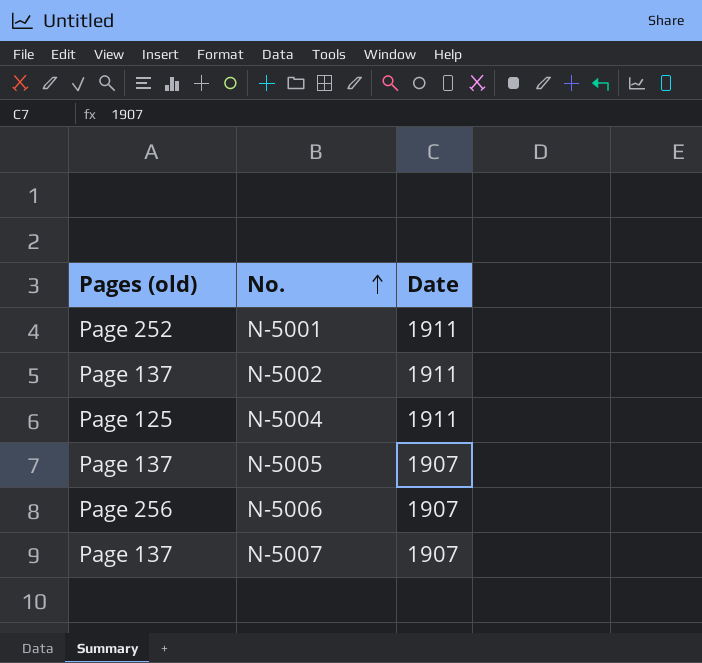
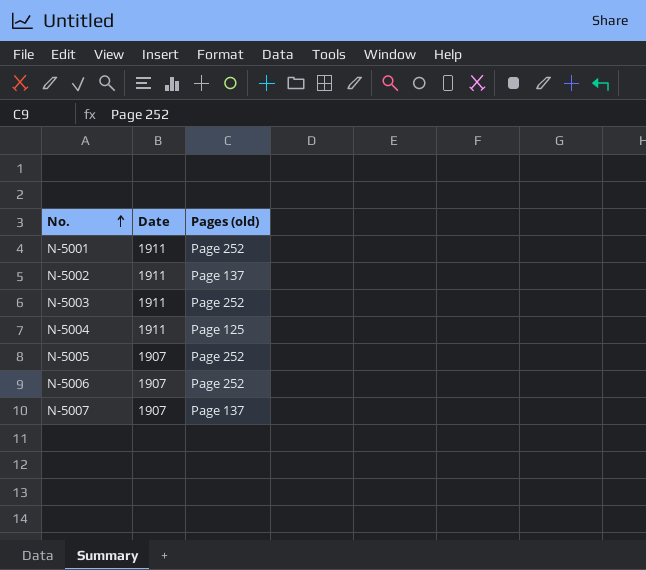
column Pages (old) | position: 1 -> 3
row N-5003: none -> 1911 | Page 252
N-5005 | Pages (old): Page 137 -> Page 252
N-5006 | Pages (old): Page 256 -> Page 252

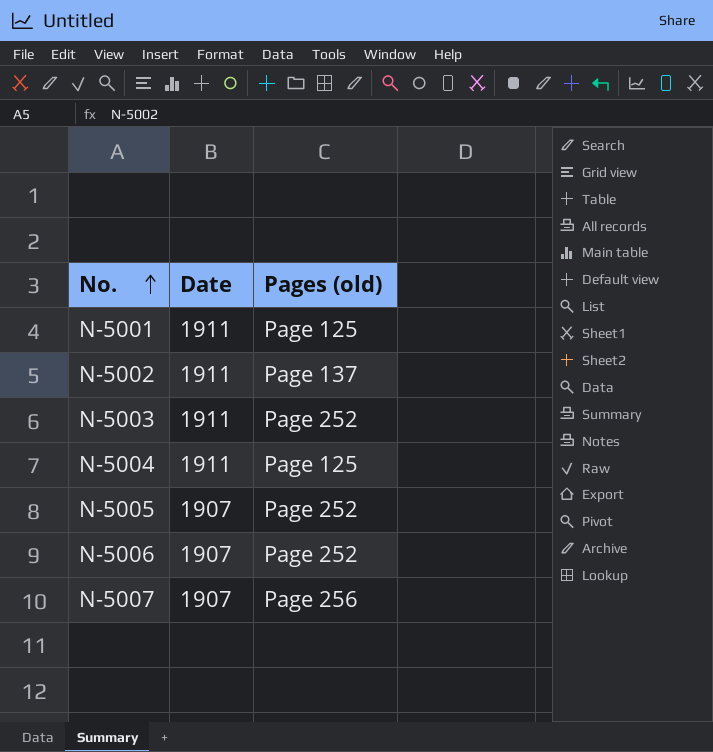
N-5001 | Pages (old): Page 252 -> Page 125
N-5007 | Pages (old): Page 137 -> Page 256

